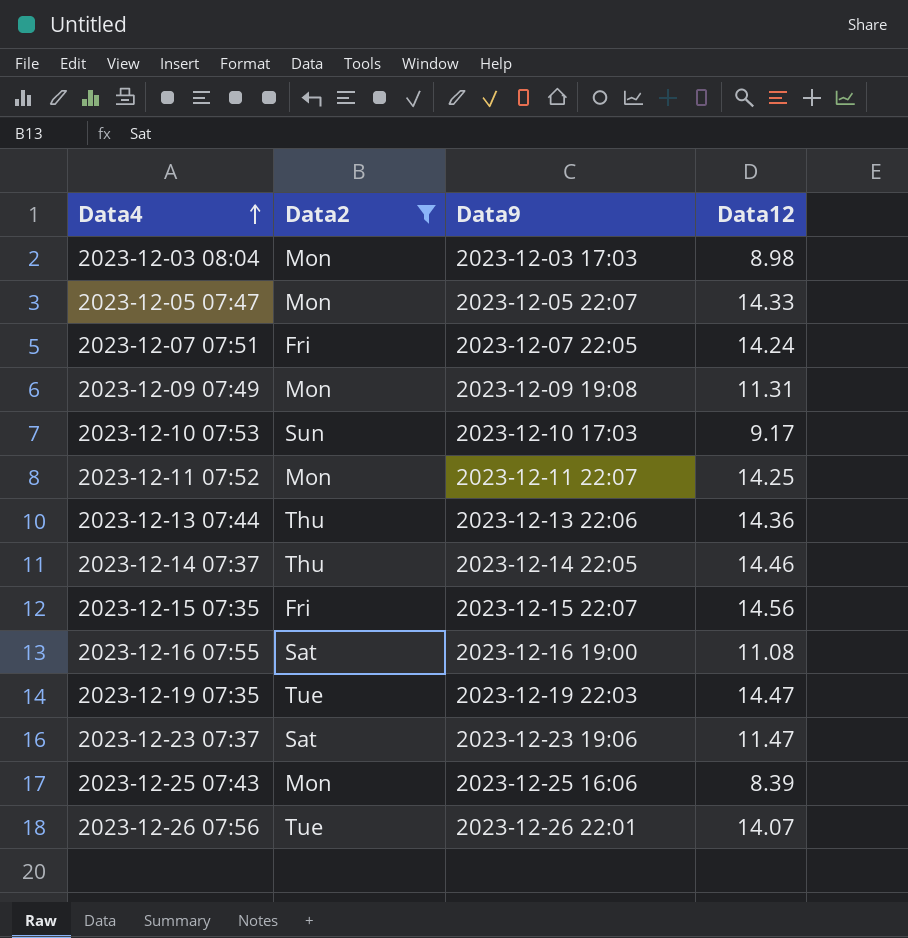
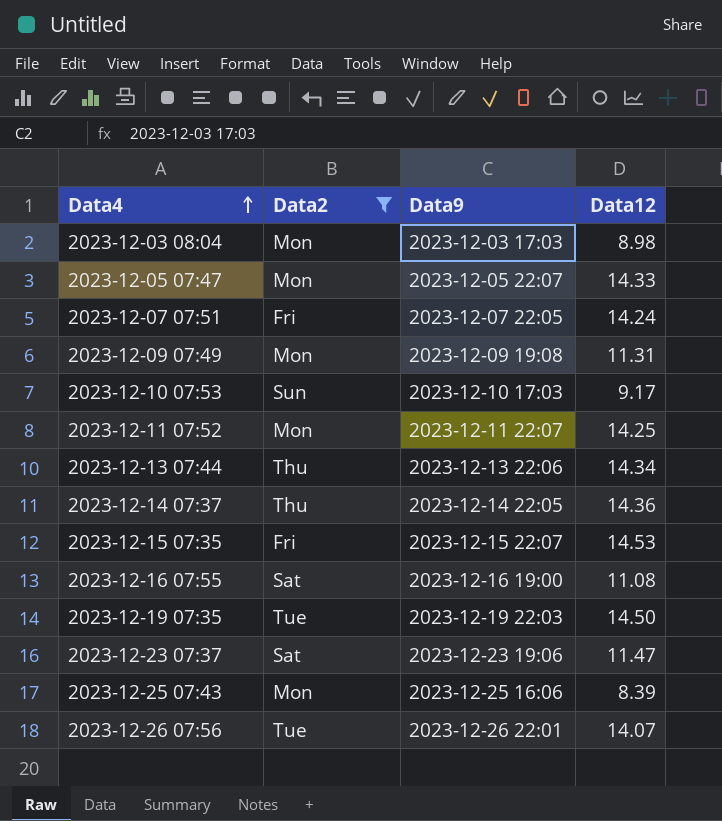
2023-12-13 07:44 | Data12: 14.36 -> 14.34
2023-12-14 07:37 | Data12: 14.46 -> 14.36
2023-12-15 07:35 | Data12: 14.56 -> 14.53
2023-12-19 07:35 | Data12: 14.47 -> 14.50

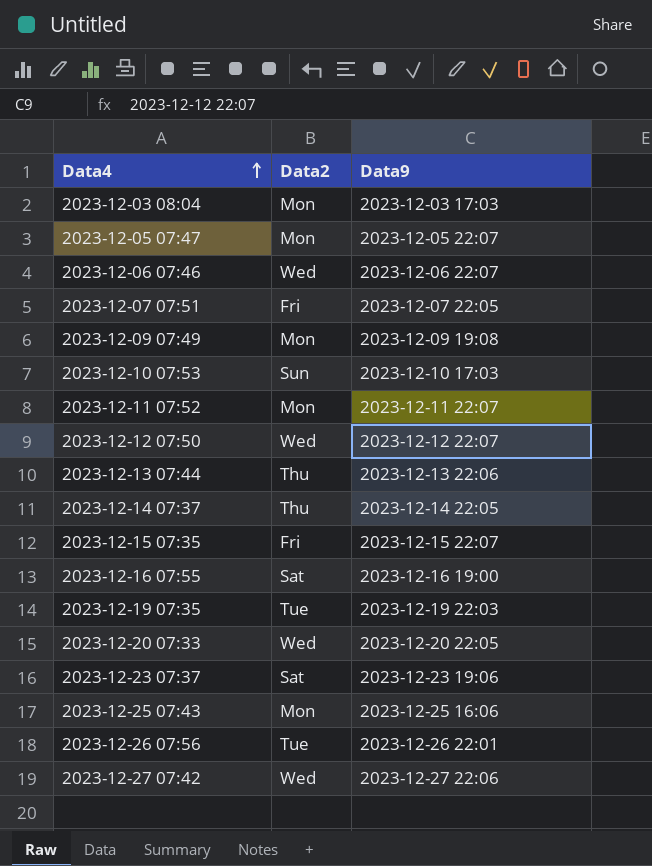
filter: Data2 != Wed -> none
column Data12 | position: 4 -> none

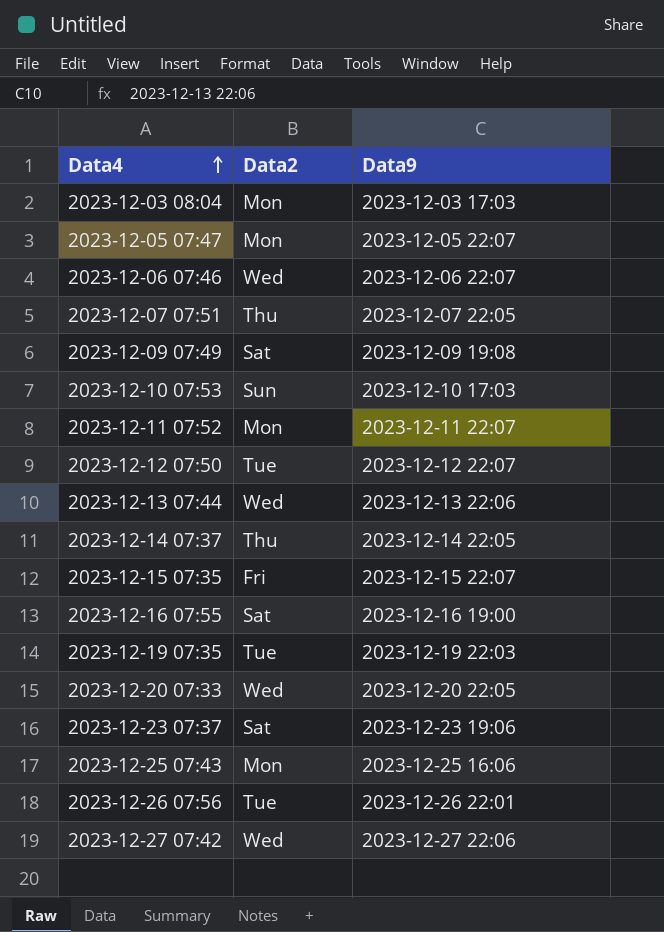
2023-12-07 07:51 | Data2: Fri -> Thu
2023-12-09 07:49 | Data2: Mon -> Sat
2023-12-12 07:50 | Data2: Wed -> Tue
2023-12-13 07:44 | Data2: Thu -> Wed

